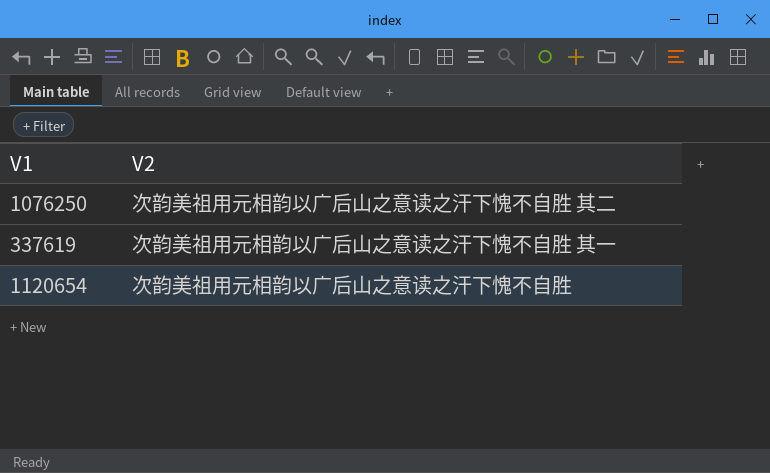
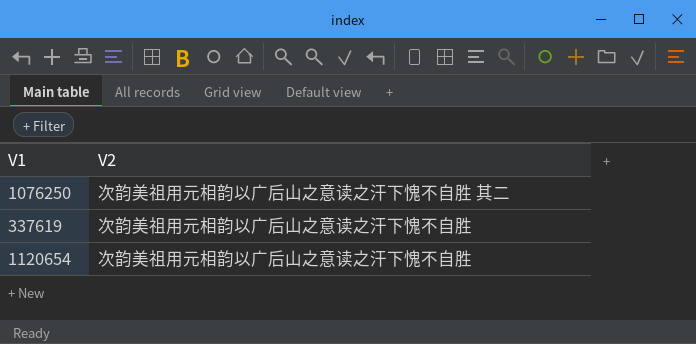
337619 | V2: 次韵美祖用元相韵以广后山之意读之汗下愧不自胜 其一 -> 次韵美祖用元相韵以广后山之意读之汗下愧不自胜

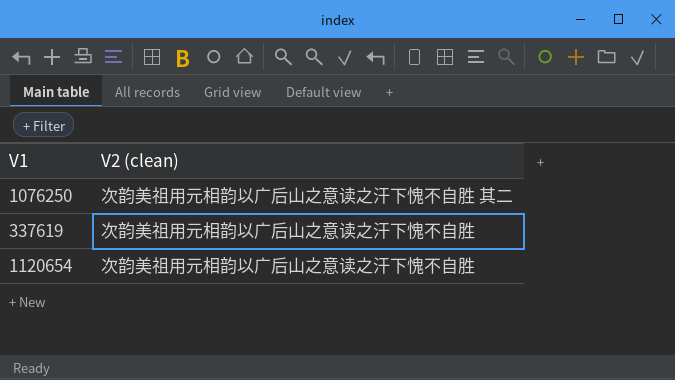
column name: V2 -> V2 (clean)

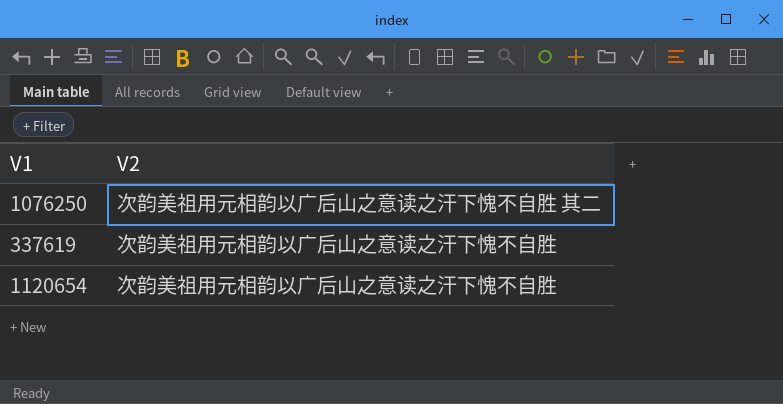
column name: V2 (clean) -> V2

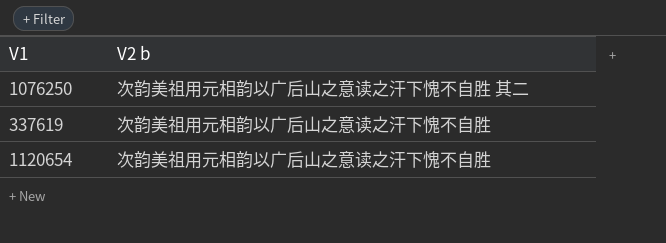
column name: V2 -> V2 b

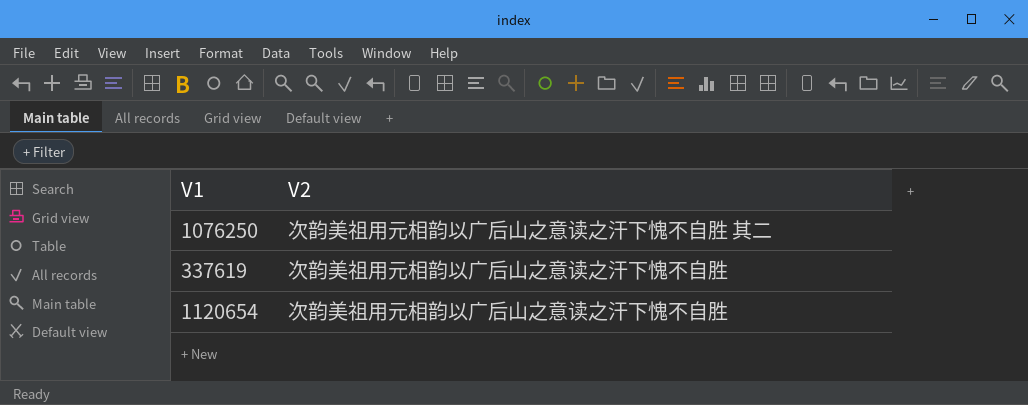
column name: V2 b -> V2

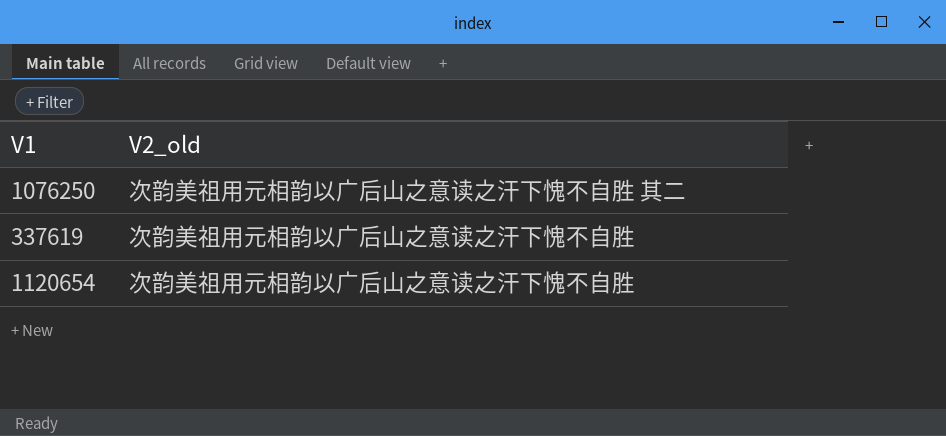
column name: V2 -> V2_old

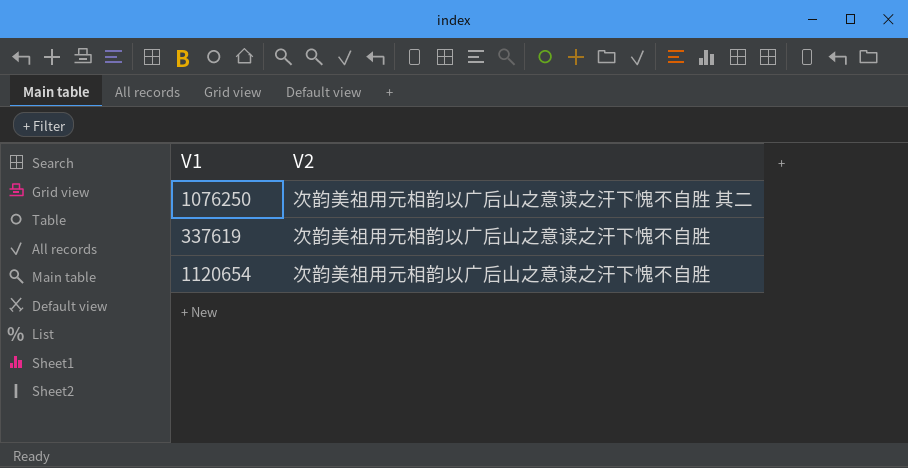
column name: V2_old -> V2

